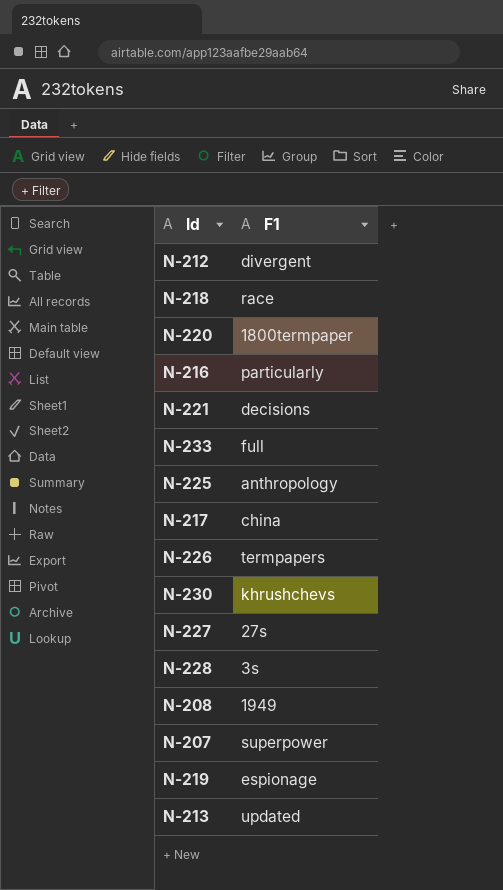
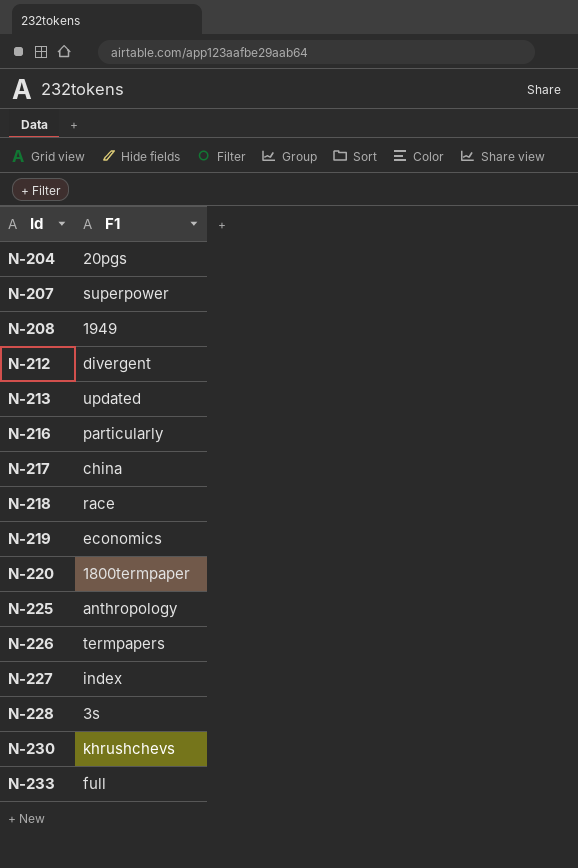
row order: none -> Id ascending
row N-221: decisions -> none
row N-204: none -> 20pgs
N-219 | F1: espionage -> economics
N-227 | F1: 27s -> index

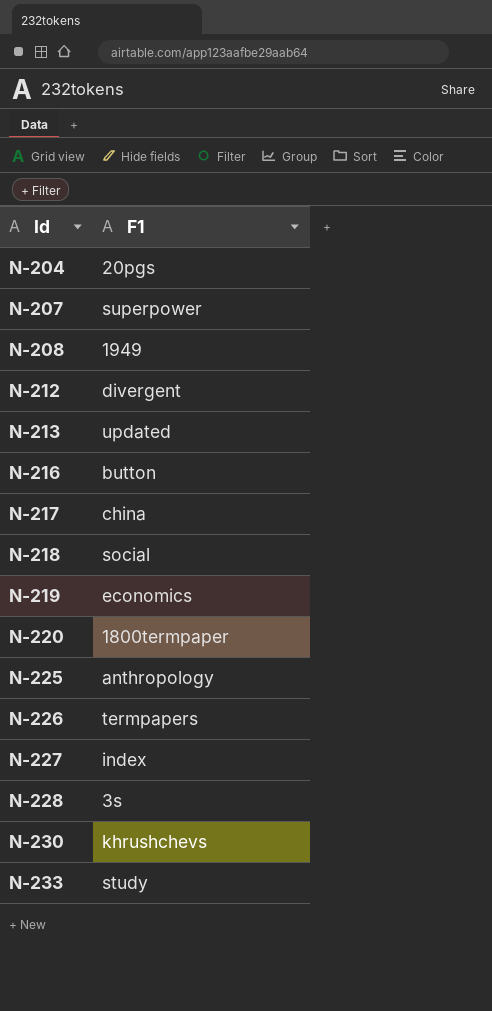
N-216 | F1: particularly -> button
N-218 | F1: race -> social
N-233 | F1: full -> study

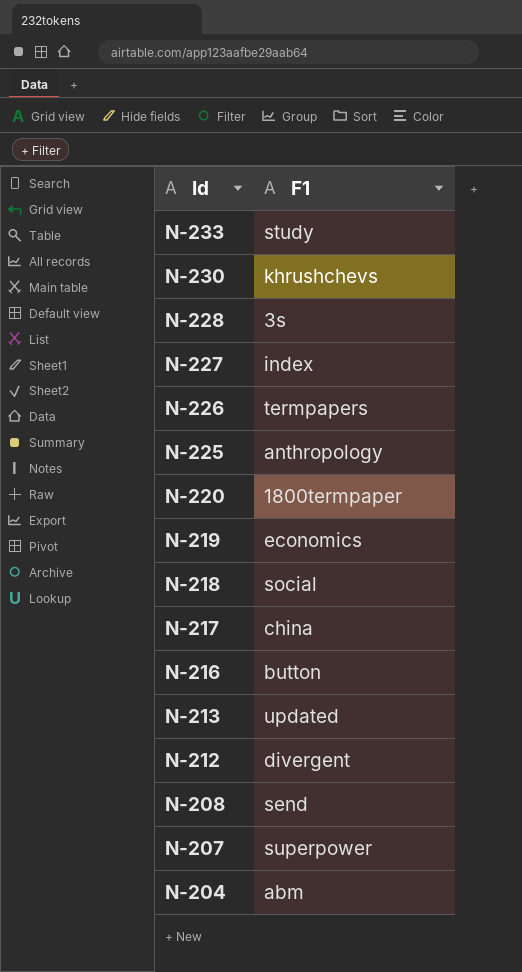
row order: Id ascending -> Id descending
N-208 | F1: 1949 -> send
N-204 | F1: 20pgs -> abm

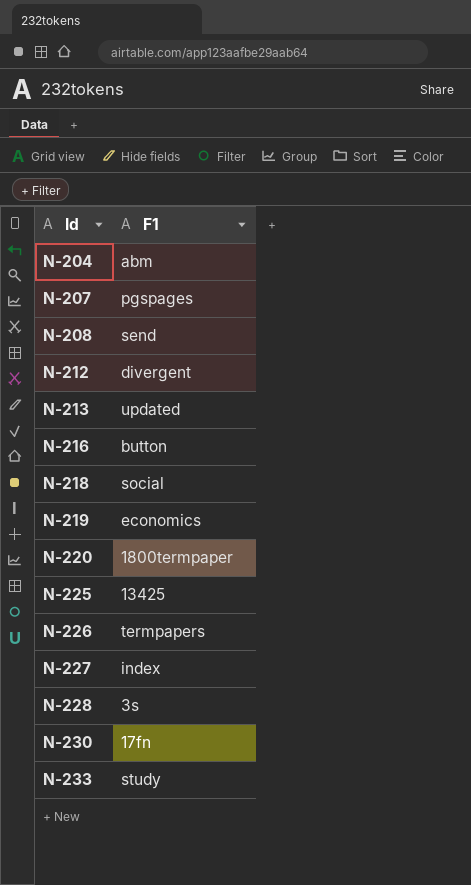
row order: Id descending -> Id ascending
row N-217: china -> none
N-207 | F1: superpower -> pgspages
N-225 | F1: anthropology -> 13425
N-230 | F1: khrushchevs -> 17fn

